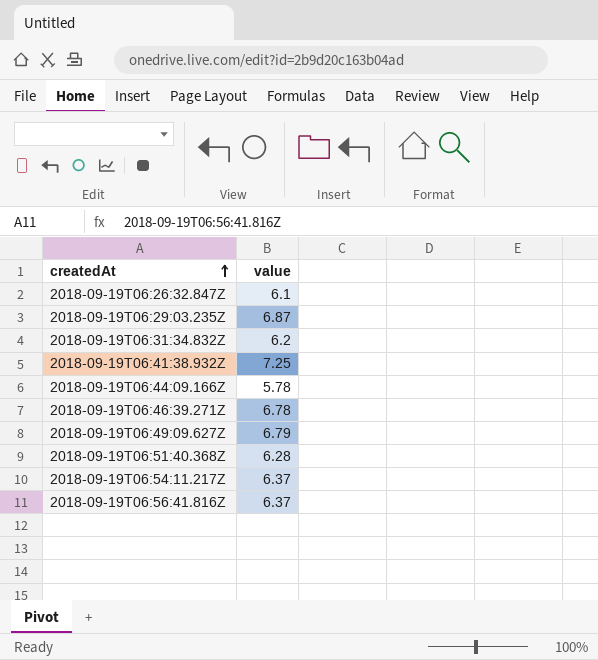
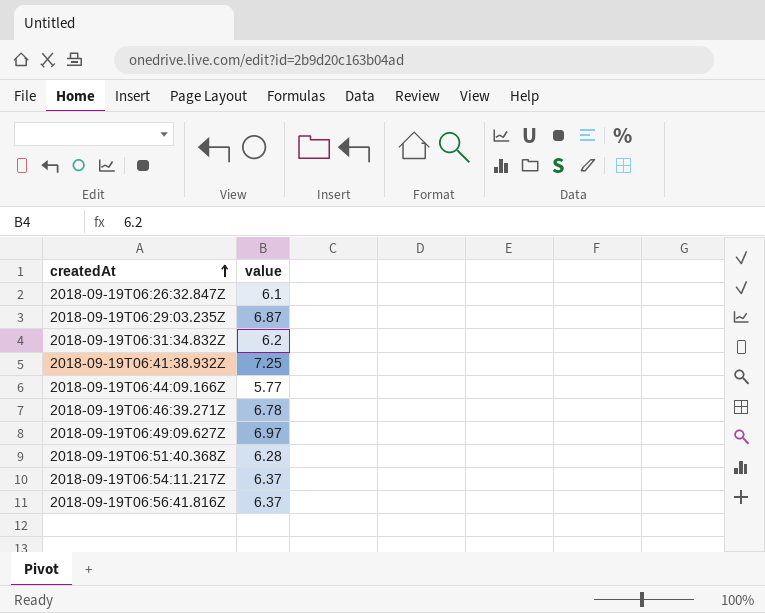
2018-09-19T06:44:09.166Z | value: 5.78 -> 5.77
2018-09-19T06:49:09.627Z | value: 6.79 -> 6.97

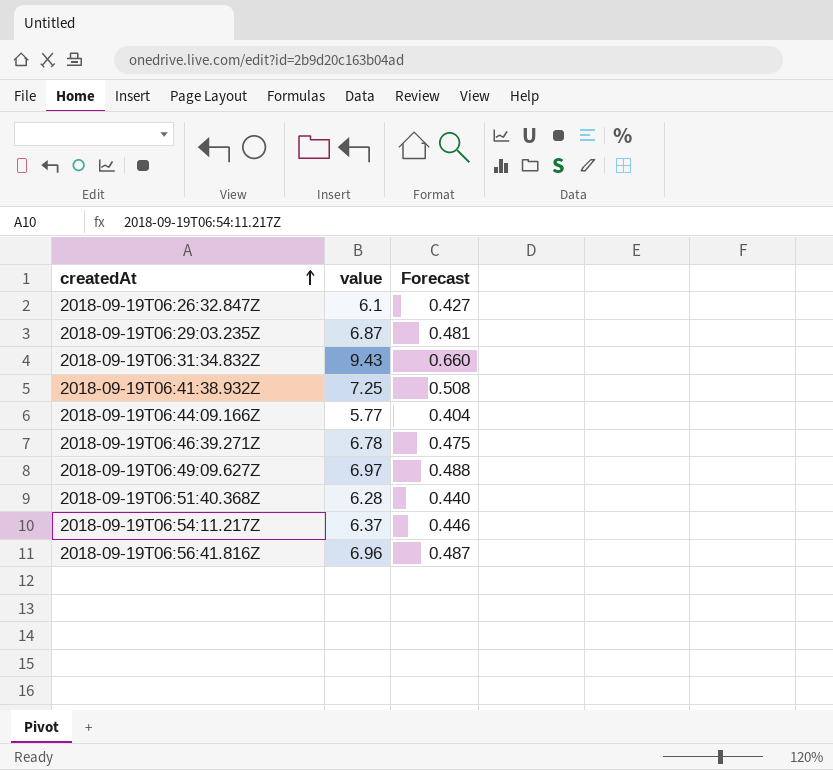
column Forecast | formula: none -> [value] * 0.07
2018-09-19T06:31:34.832Z | value: 6.2 -> 9.43
2018-09-19T06:56:41.816Z | value: 6.37 -> 6.96

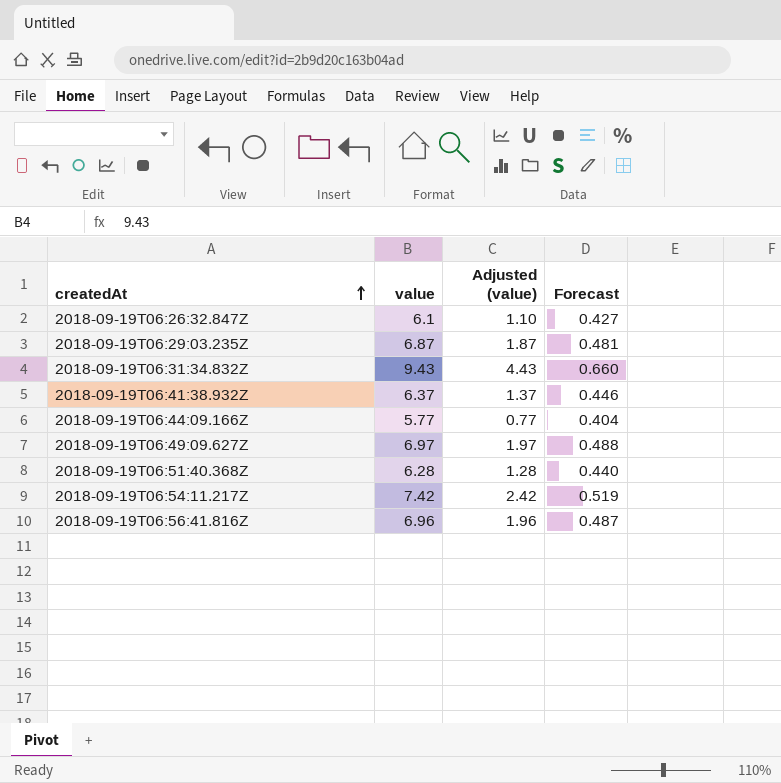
column Adjusted (value) | formula: none -> [value] - 5
row 2018-09-19T06:46:39.271Z: 6.78 | 0.475 -> none
2018-09-19T06:41:38.932Z | value: 7.25 -> 6.37
2018-09-19T06:41:38.932Z | Forecast: 0.508 -> 0.446
2018-09-19T06:54:11.217Z | value: 6.37 -> 7.42
2018-09-19T06:54:11.217Z | Forecast: 0.446 -> 0.519

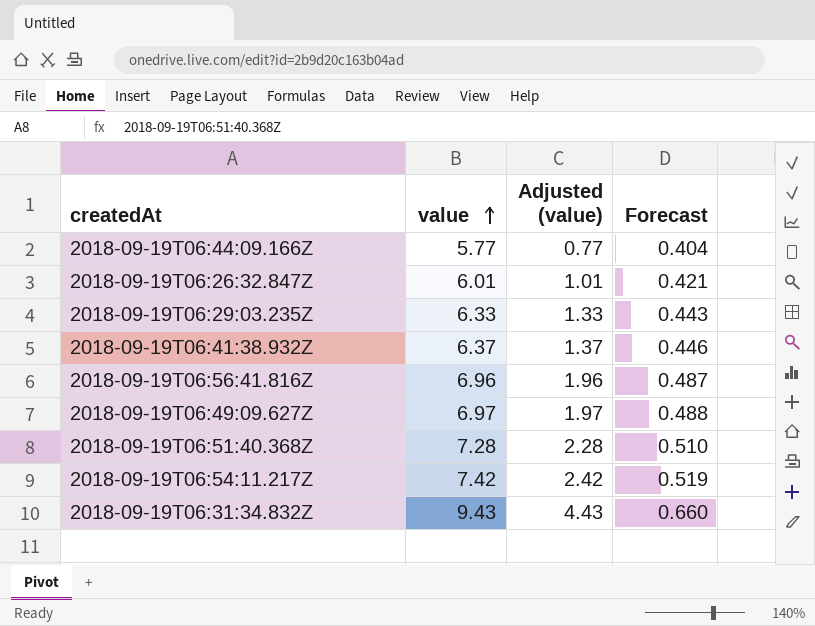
row order: createdAt ascending -> value ascending
2018-09-19T06:26:32.847Z | value: 6.1 -> 6.01
2018-09-19T06:26:32.847Z | Adjusted (value): 1.10 -> 1.01
2018-09-19T06:26:32.847Z | Forecast: 0.427 -> 0.421
2018-09-19T06:29:03.235Z | value: 6.87 -> 6.33
2018-09-19T06:29:03.235Z | Adjusted (value): 1.87 -> 1.33
2018-09-19T06:29:03.235Z | Forecast: 0.481 -> 0.443
2018-09-19T06:51:40.368Z | value: 6.28 -> 7.28
2018-09-19T06:51:40.368Z | Adjusted (value): 1.28 -> 2.28
2018-09-19T06:51:40.368Z | Forecast: 0.440 -> 0.510

